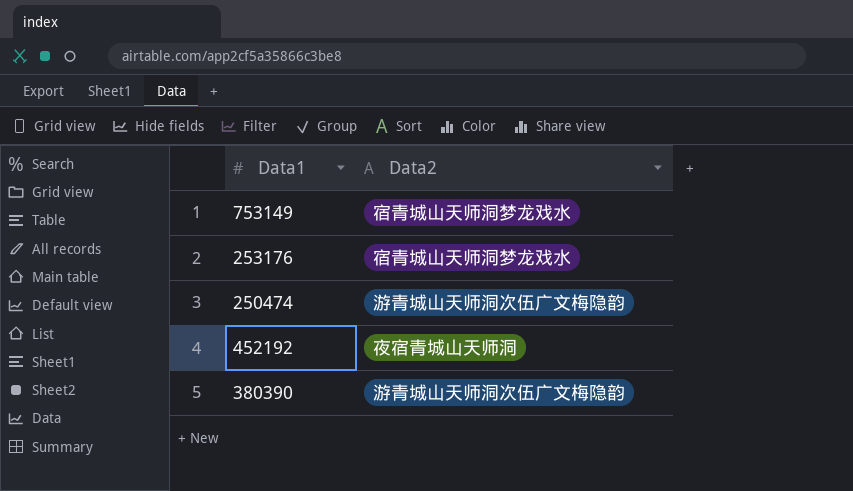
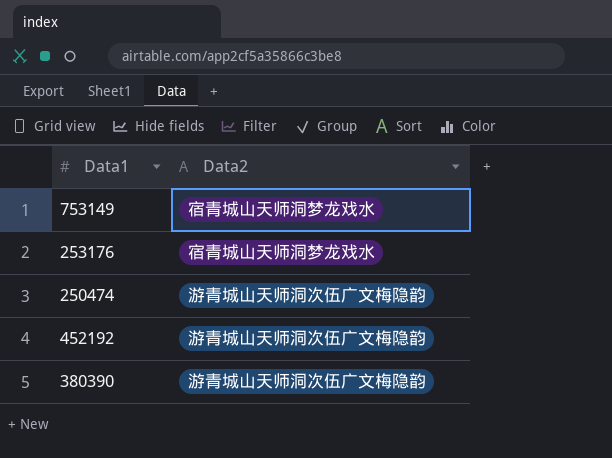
452192 | Data2: 夜宿青城山天师洞 -> 游青城山天师洞次伍广文梅隐韵

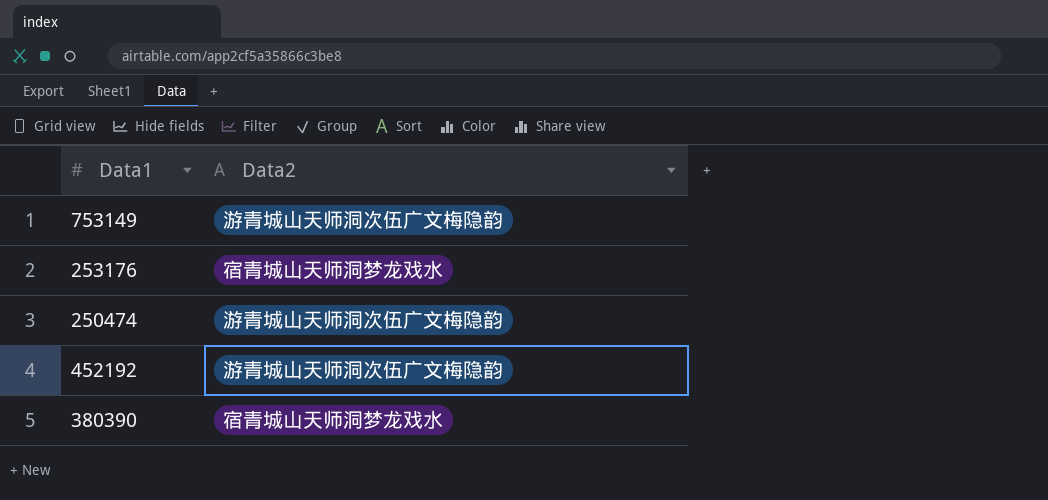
753149 | Data2: 宿青城山天师洞梦龙戏水 -> 游青城山天师洞次伍广文梅隐韵
380390 | Data2: 游青城山天师洞次伍广文梅隐韵 -> 宿青城山天师洞梦龙戏水

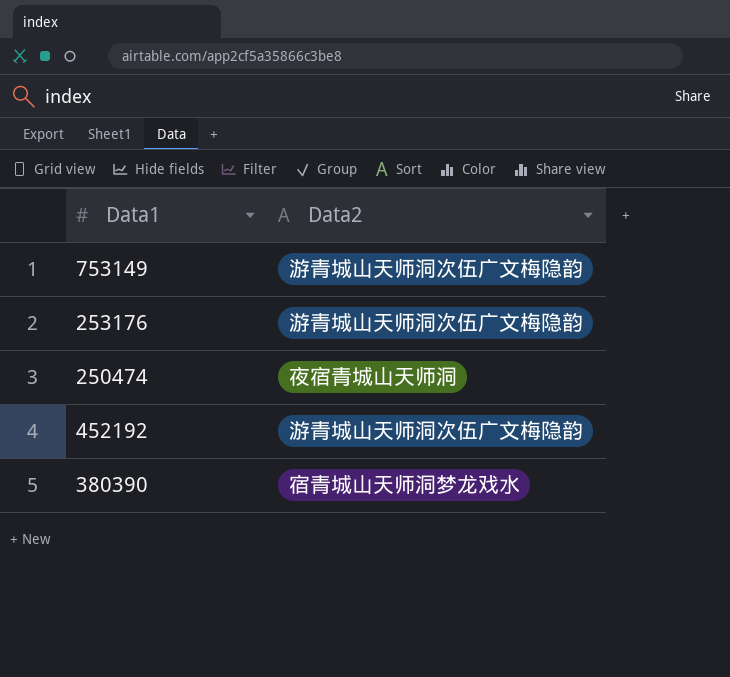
253176 | Data2: 宿青城山天师洞梦龙戏水 -> 游青城山天师洞次伍广文梅隐韵
250474 | Data2: 游青城山天师洞次伍广文梅隐韵 -> 夜宿青城山天师洞

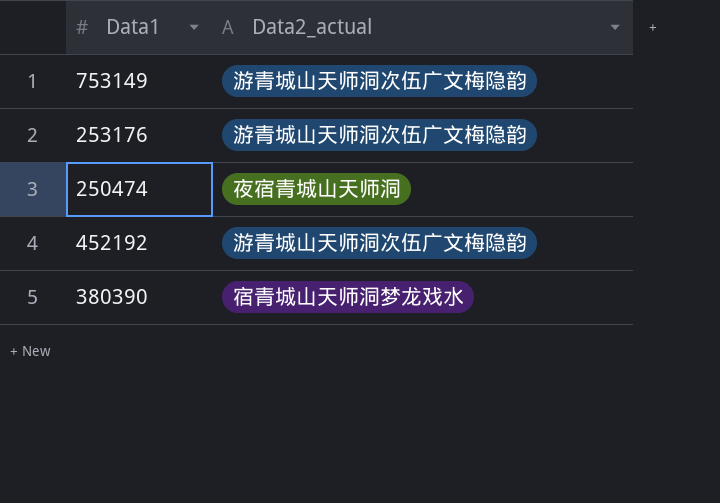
column name: Data2 -> Data2_actual

